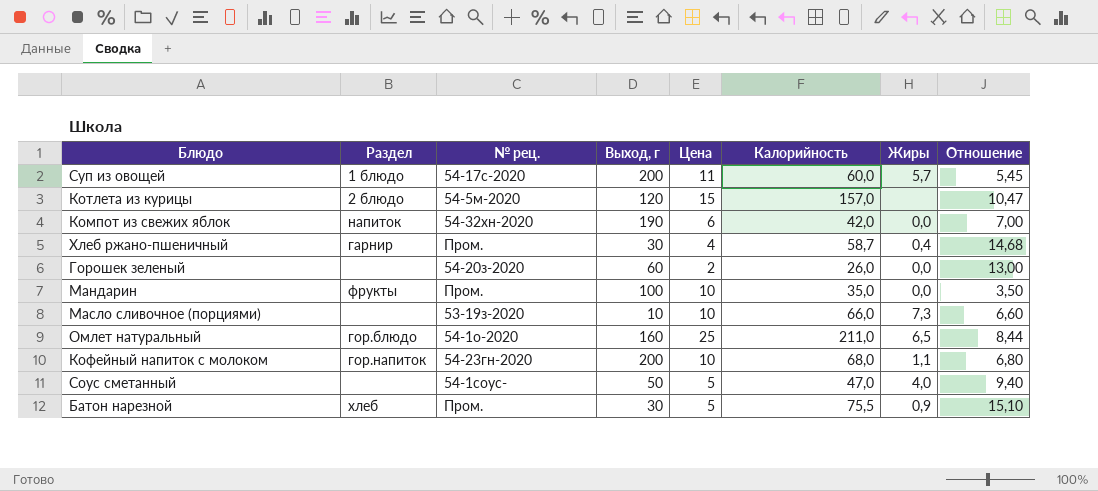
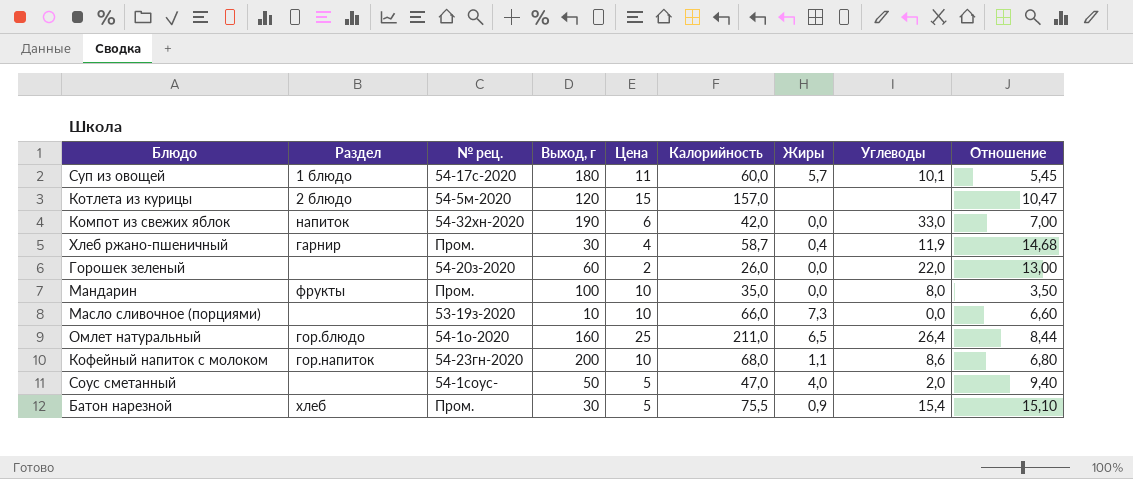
column Углеводы | position: none -> 8
Суп из овощей | Выход, г: 200 -> 180

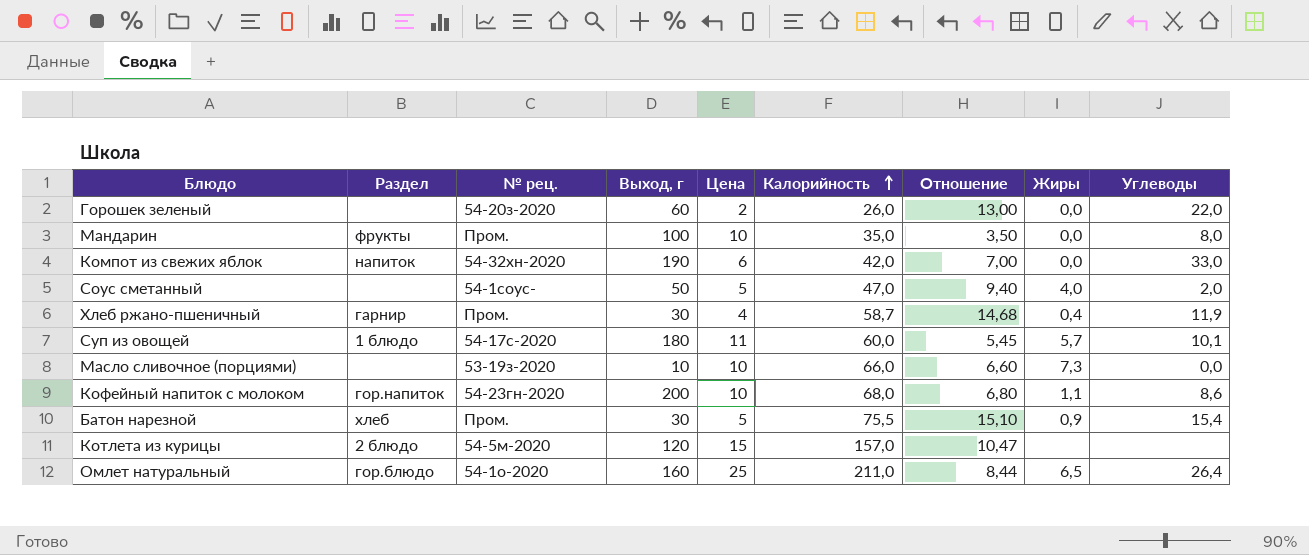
row order: none -> Калорийность ascending
column Отношение | position: 9 -> 7

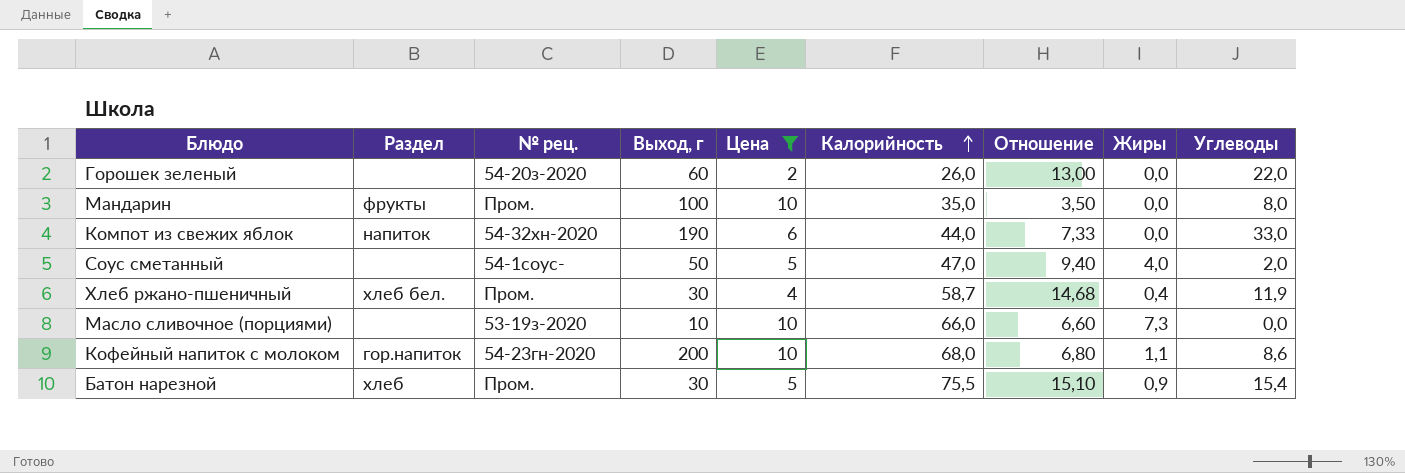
filter: none -> Цена <= 10
Компот из свежих яблок | Калорийность: 42,0 -> 44,0
Компот из свежих яблок | Отношение: 7,00 -> 7,33
Хлеб ржано-пшеничный | Раздел: гарнир -> хлеб бел.

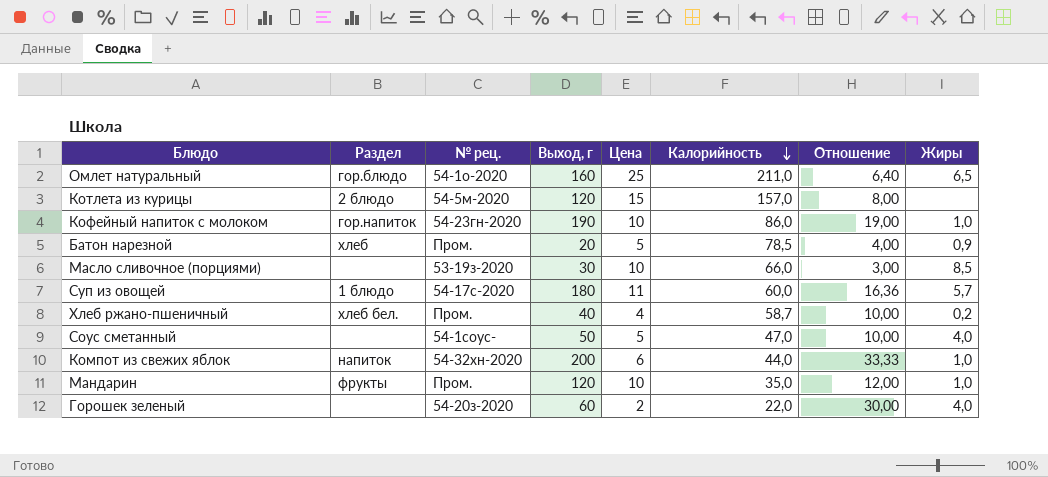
filter: Цена <= 10 -> none
row order: Калорийность ascending -> Калорийность descending
column Углеводы | position: 9 -> none
column Отношение | formula: [Калорийность] / [Цена] -> [Выход, г] / [Цена]
Кофейный напиток с молоком | Выход, г: 200 -> 190
Кофейный напиток с молоком | Калорийность: 68,0 -> 86,0
Кофейный напиток с молоком | Жиры: 1,1 -> 1,0
Батон нарезной | Выход, г: 30 -> 20
Батон нарезной | Калорийность: 75,5 -> 78,5
Масло сливочное (порциями) | Выход, г: 10 -> 30
Масло сливочное (порциями) | Жиры: 7,3 -> 8,5
Хлеб ржано-пшеничный | Выход, г: 30 -> 40
Хлеб ржано-пшеничный | Жиры: 0,4 -> 0,2
Компот из свежих яблок | Выход, г: 190 -> 200
Компот из свежих яблок | Жиры: 0,0 -> 1,0
Мандарин | Выход, г: 100 -> 120
Мандарин | Жиры: 0,0 -> 1,0
Горошек зеленый | Калорийность: 26,0 -> 22,0
Горошек зеленый | Жиры: 0,0 -> 4,0

